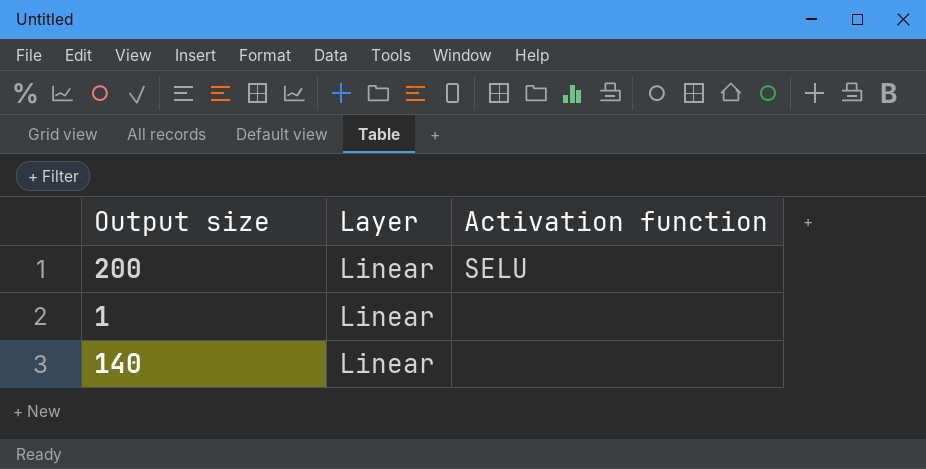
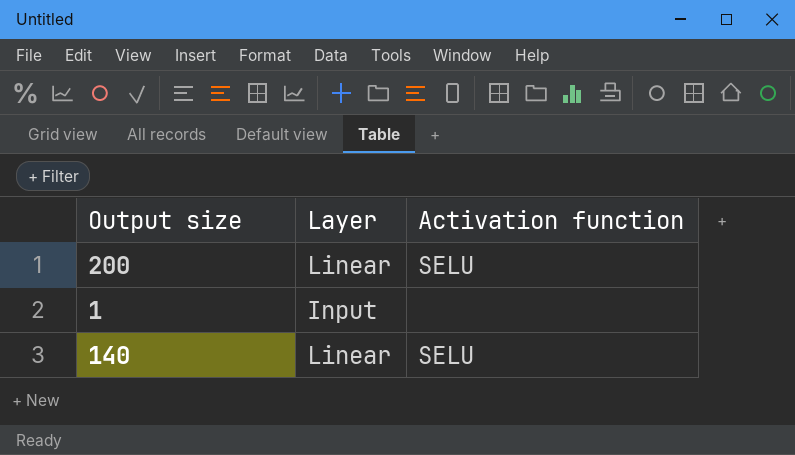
1 | Layer: Linear -> Input
140 | Activation function: none -> SELU

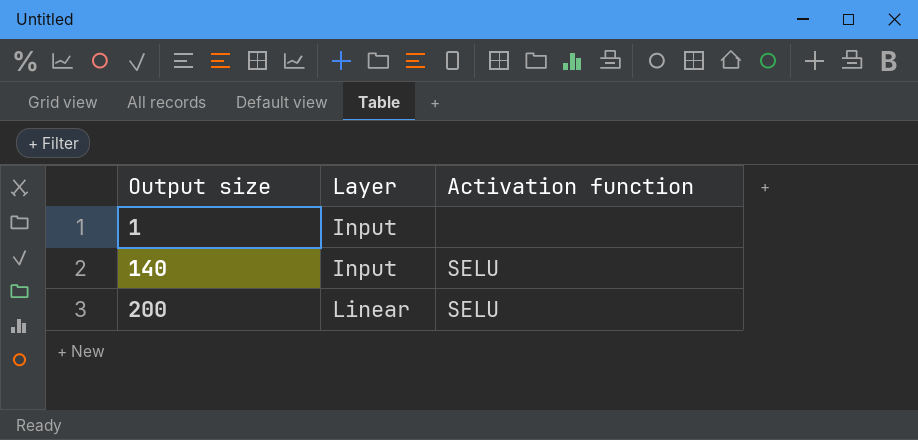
row order: none -> Output size ascending
140 | Layer: Linear -> Input

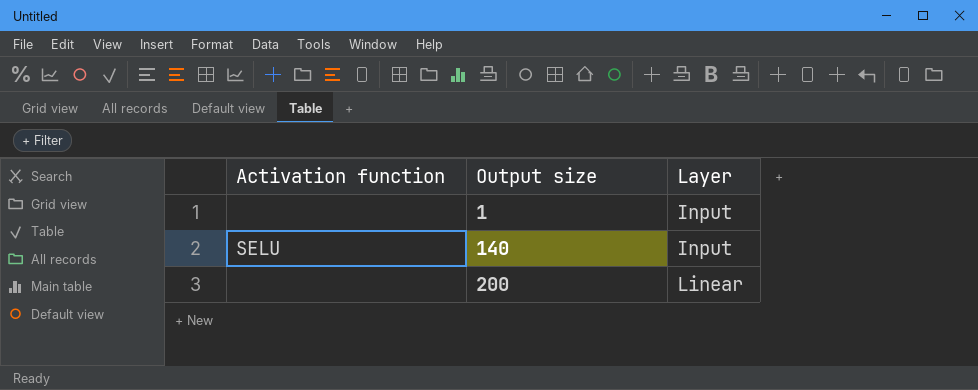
column Activation function | position: 3 -> 1
200 | Activation function: SELU -> none

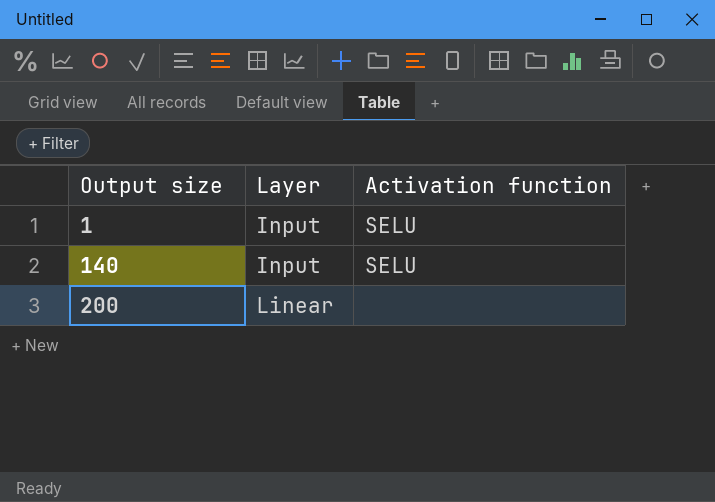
column Activation function | position: 1 -> 3
1 | Activation function: none -> SELU

